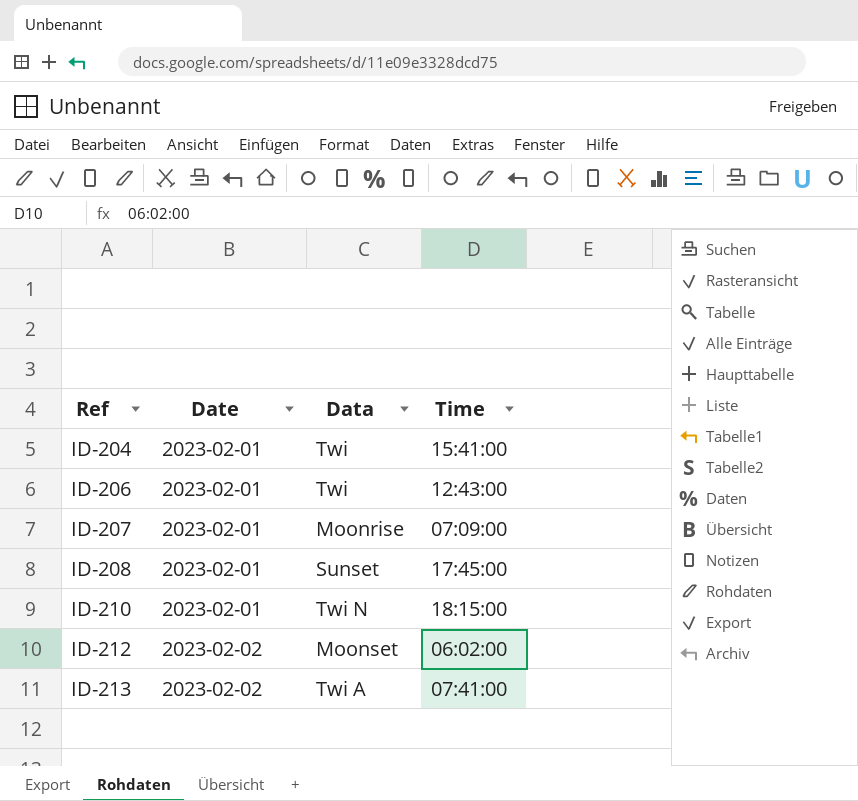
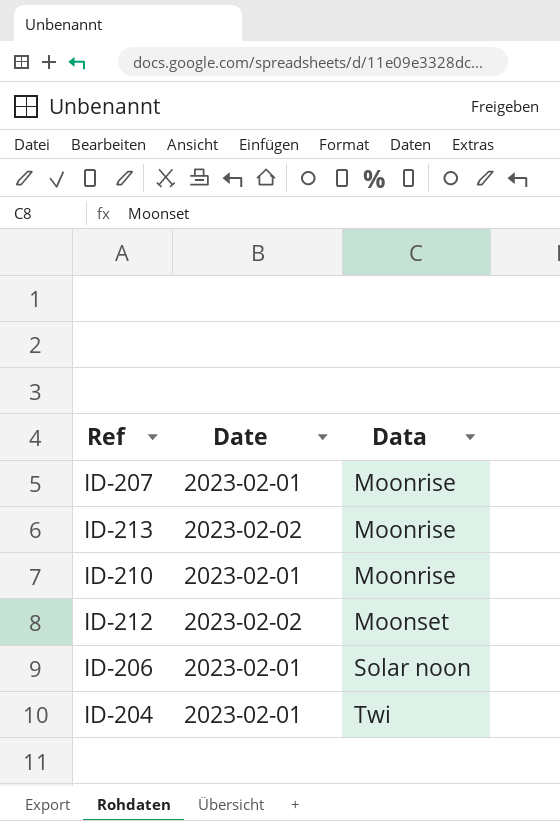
row order: Ref ascending -> Data ascending
column Time | position: 4 -> none
row ID-208: 2023-02-01 | Sunset | 17:45:00 -> none
ID-213 | Data: Twi A -> Moonrise
ID-210 | Data: Twi N -> Moonrise
ID-206 | Data: Twi -> Solar noon

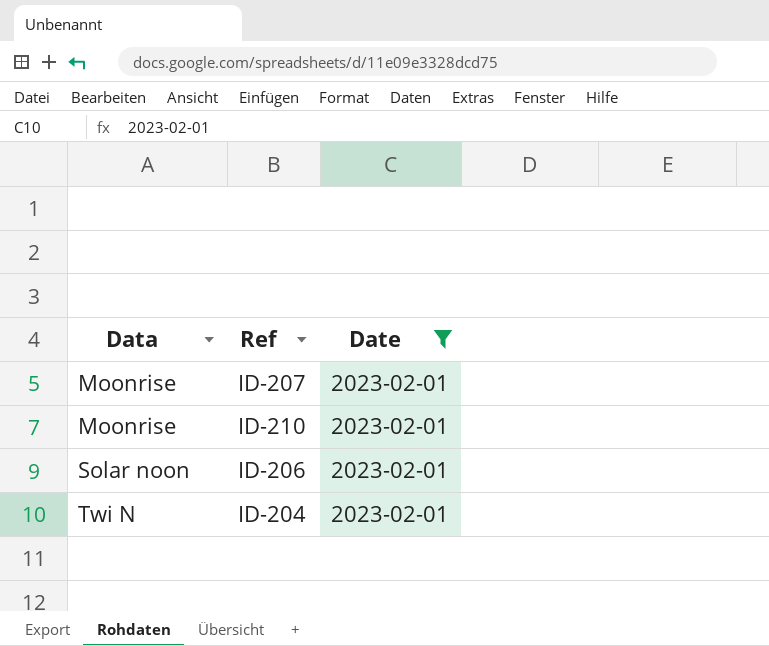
filter: none -> Date = 2023-02-01
column Data | position: 3 -> 1
ID-204 | Data: Twi -> Twi N

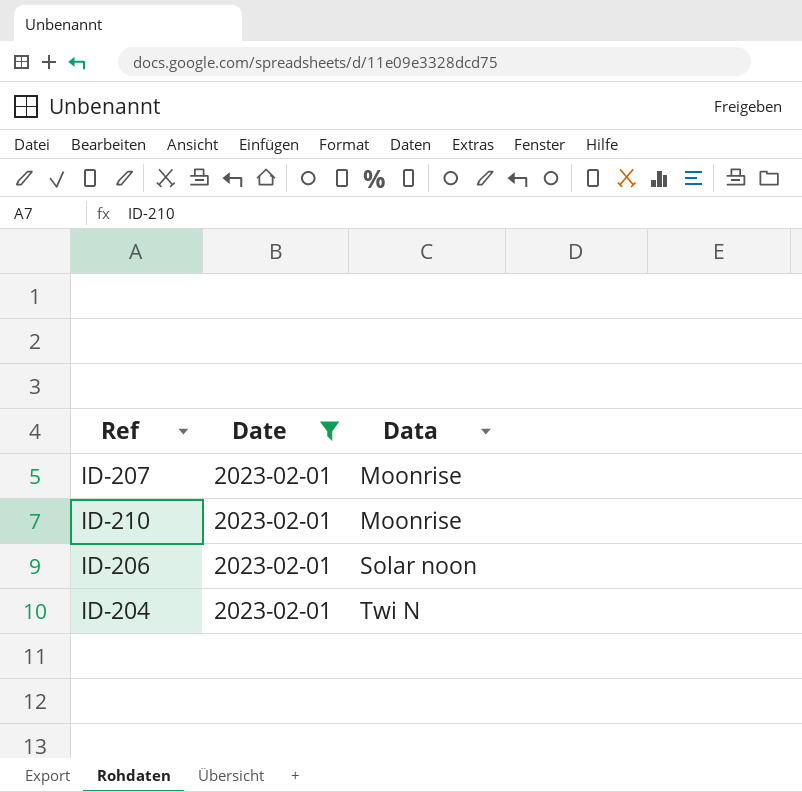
column Data | position: 1 -> 3

